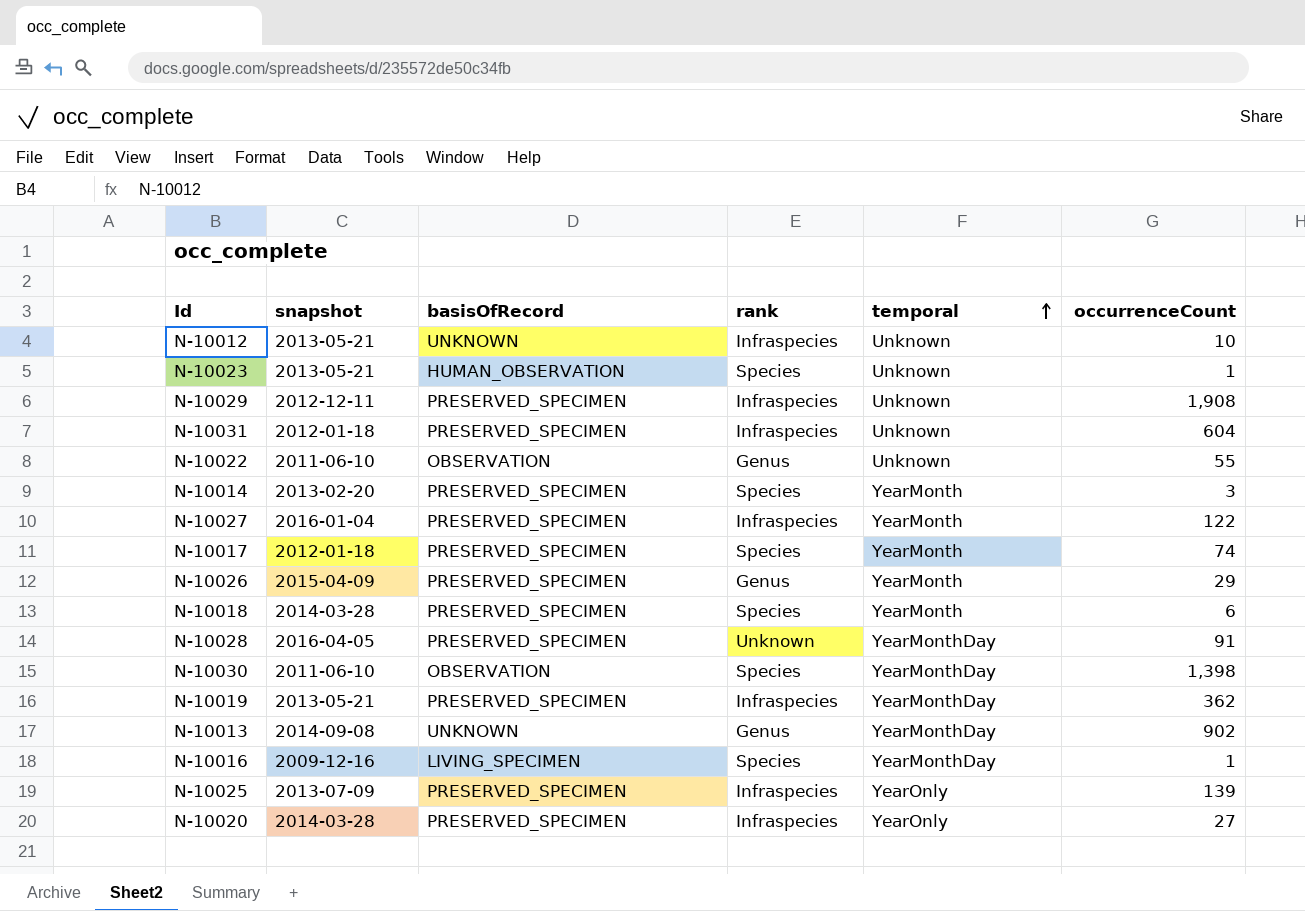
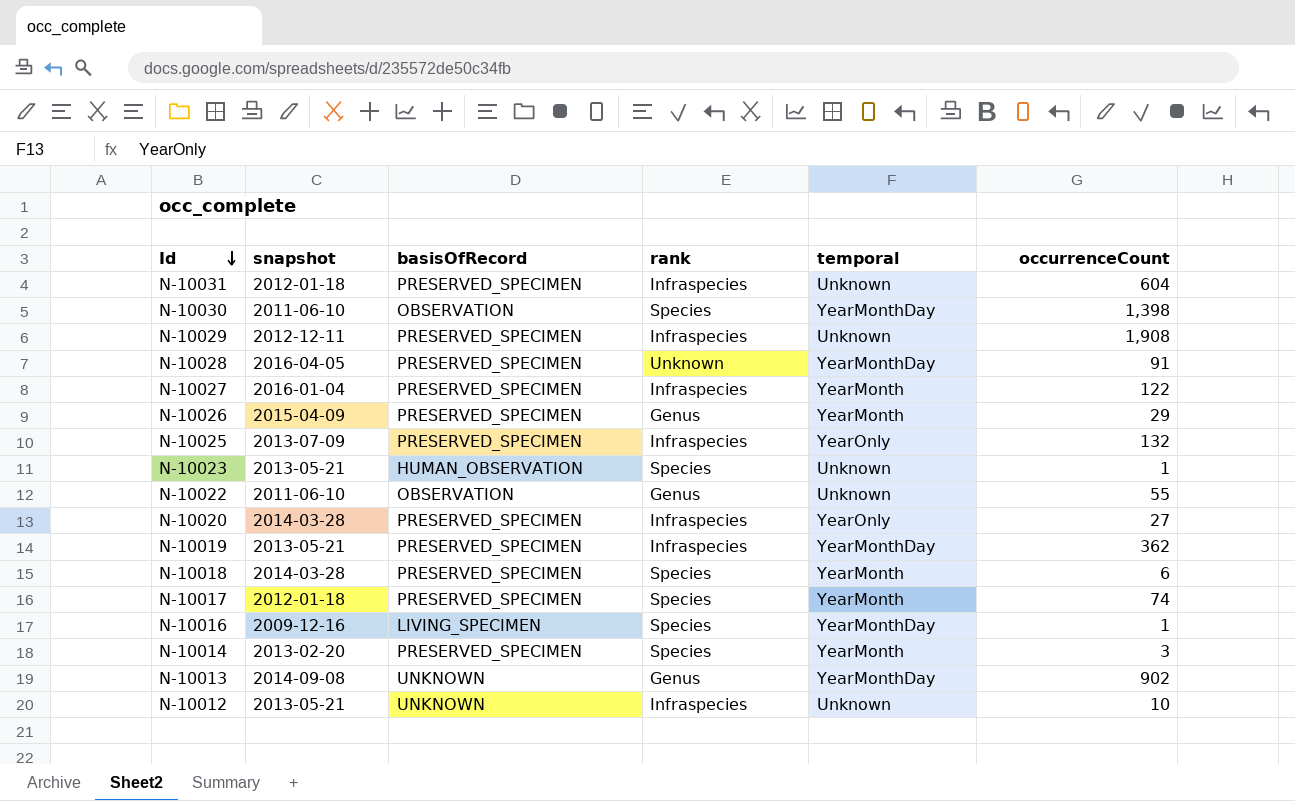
row order: temporal ascending -> Id descending
N-10025 | occurrenceCount: 139 -> 132

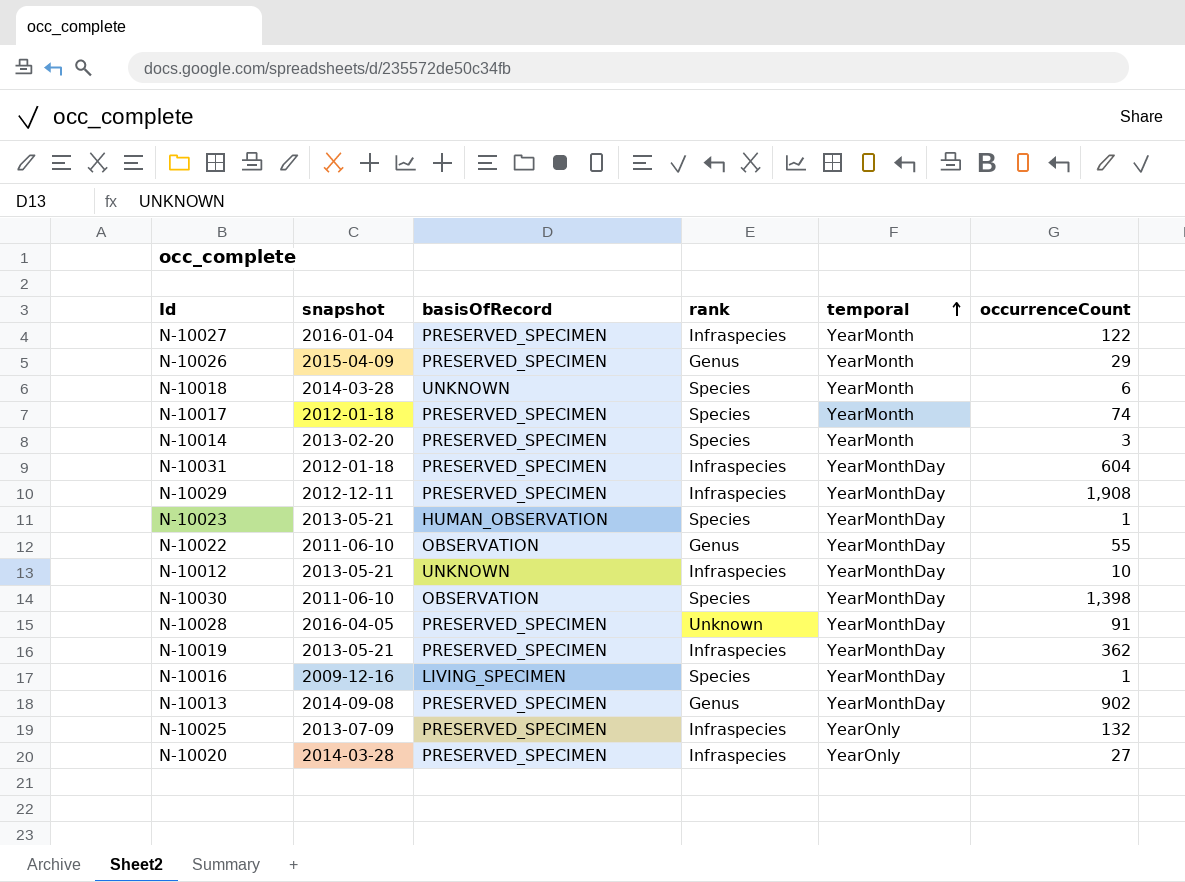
row order: Id descending -> temporal ascending
N-10018 | basisOfRecord: PRESERVED_SPECIMEN -> UNKNOWN
N-10031 | temporal: Unknown -> YearMonthDay
N-10029 | temporal: Unknown -> YearMonthDay
N-10023 | temporal: Unknown -> YearMonthDay
N-10022 | temporal: Unknown -> YearMonthDay
N-10012 | temporal: Unknown -> YearMonthDay
N-10013 | basisOfRecord: UNKNOWN -> PRESERVED_SPECIMEN

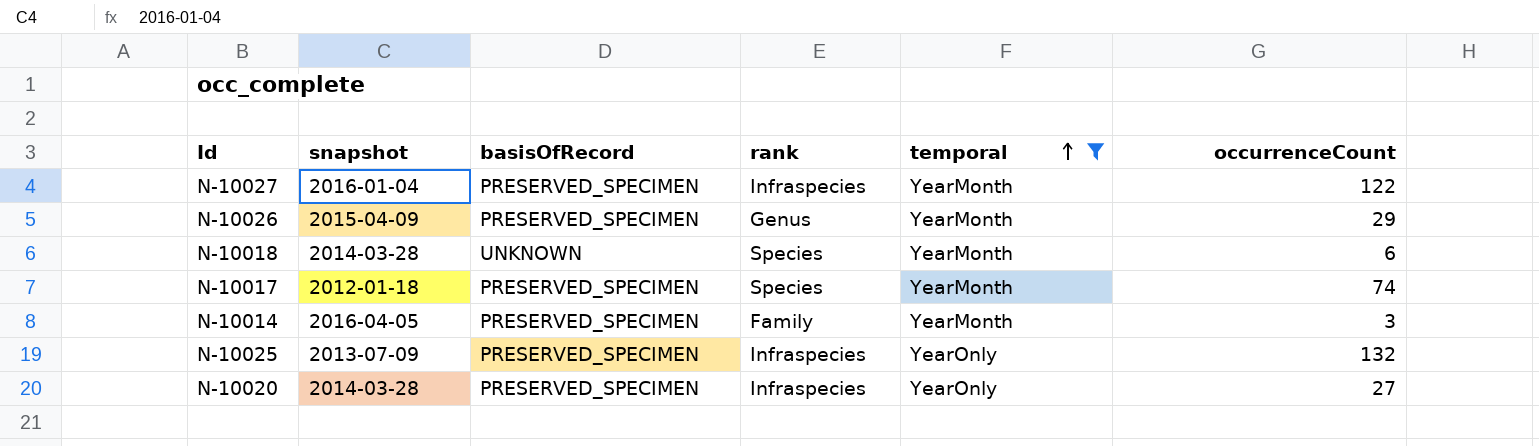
filter: none -> temporal != YearMonthDay
N-10014 | snapshot: 2013-02-20 -> 2016-04-05
N-10014 | rank: Species -> Family

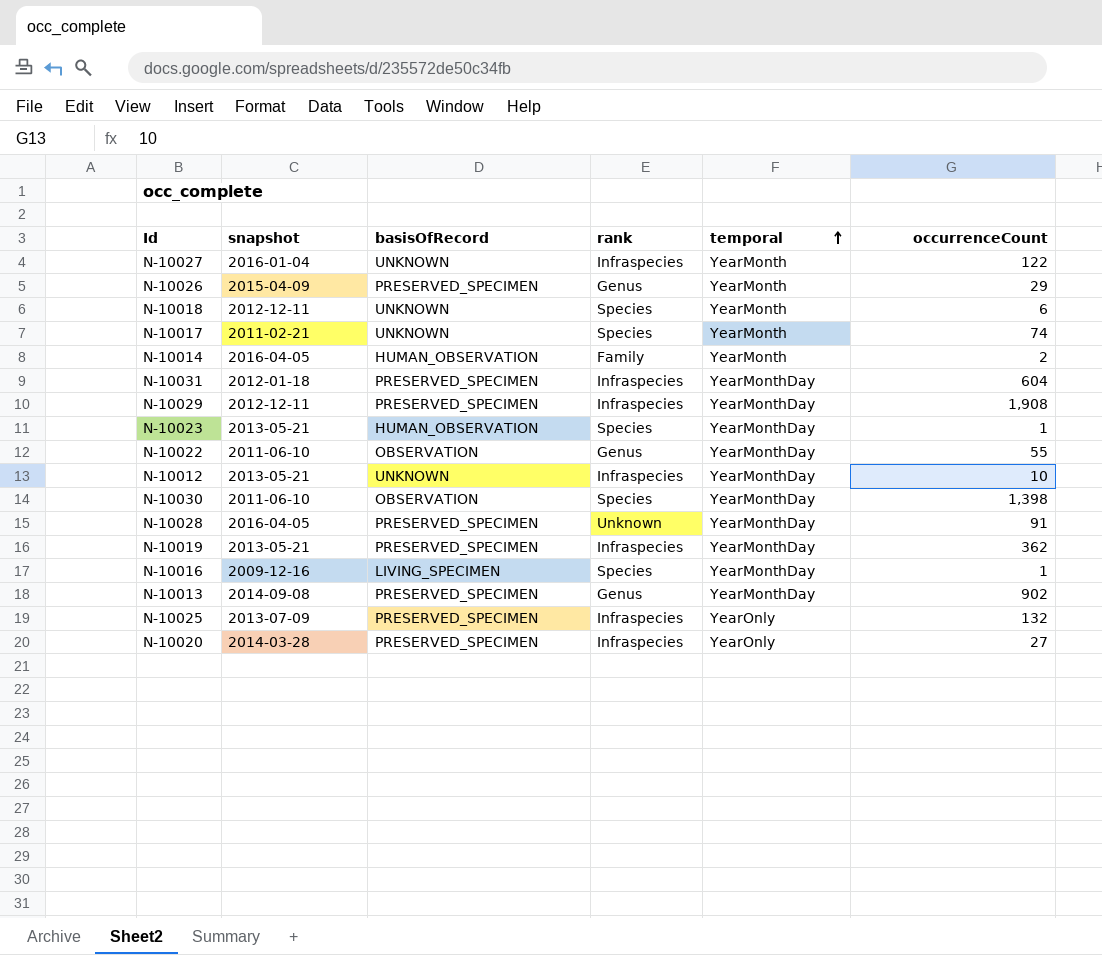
filter: temporal != YearMonthDay -> none
N-10027 | basisOfRecord: PRESERVED_SPECIMEN -> UNKNOWN
N-10018 | snapshot: 2014-03-28 -> 2012-12-11
N-10017 | snapshot: 2012-01-18 -> 2011-02-21
N-10017 | basisOfRecord: PRESERVED_SPECIMEN -> UNKNOWN
N-10014 | basisOfRecord: PRESERVED_SPECIMEN -> HUMAN_OBSERVATION
N-10014 | occurrenceCount: 3 -> 2

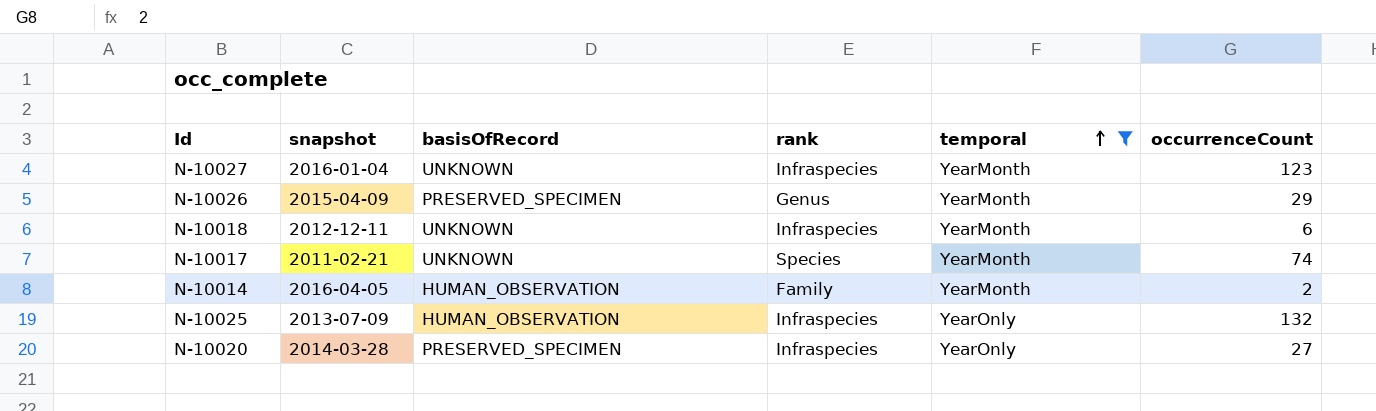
filter: none -> temporal != YearMonthDay
N-10027 | occurrenceCount: 122 -> 123
N-10018 | rank: Species -> Infraspecies
N-10025 | basisOfRecord: PRESERVED_SPECIMEN -> HUMAN_OBSERVATION

